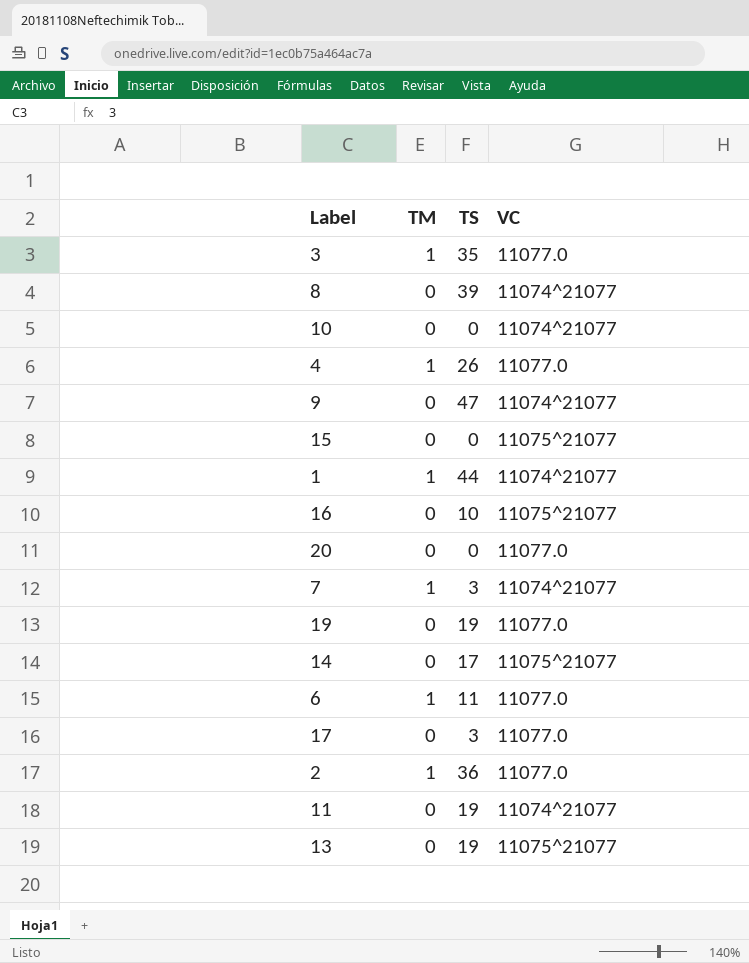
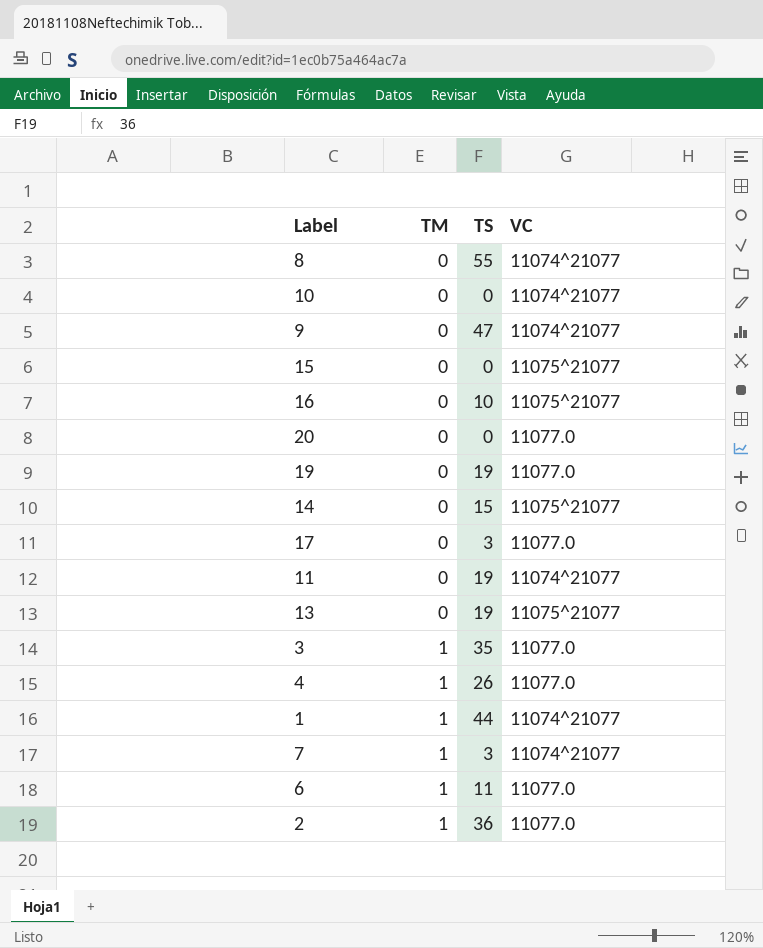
row order: none -> TM ascending
8 | TS: 39 -> 55
14 | TS: 17 -> 15

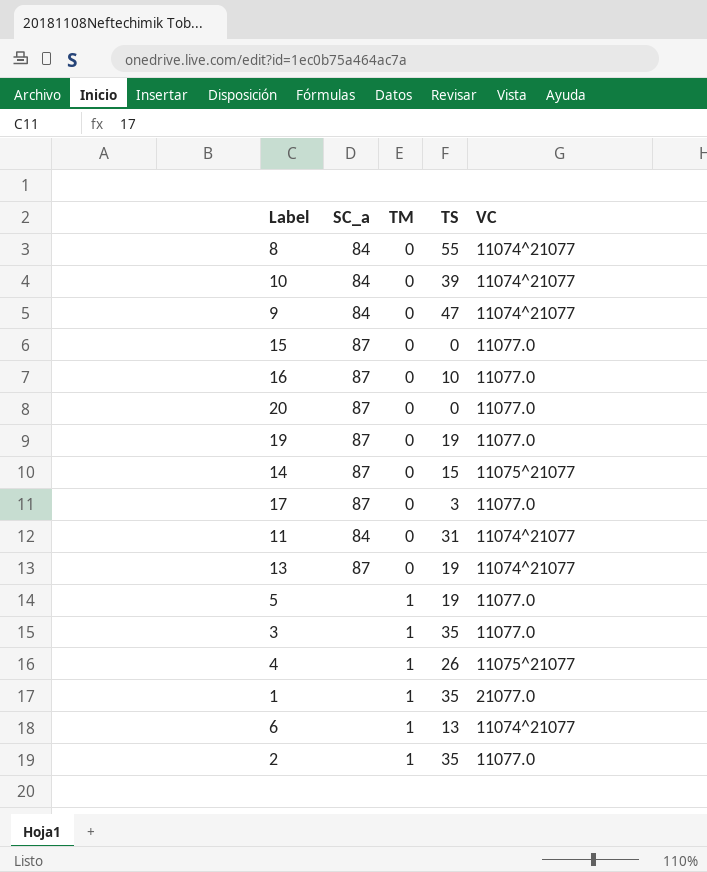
column SC_a | position: none -> 2
row 7: 1 | 3 | 11074^21077 -> none
10 | TS: 0 -> 39
15 | VC: 11075^21077 -> 11077.0
16 | VC: 11075^21077 -> 11077.0
11 | TS: 19 -> 31
13 | VC: 11075^21077 -> 11074^21077
row 5: none -> none | 1 | 19 | 11077.0
4 | VC: 11077.0 -> 11075^21077
1 | TS: 44 -> 35
1 | VC: 11074^21077 -> 21077.0
6 | TS: 11 -> 13
6 | VC: 11077.0 -> 11074^21077
2 | TS: 36 -> 35

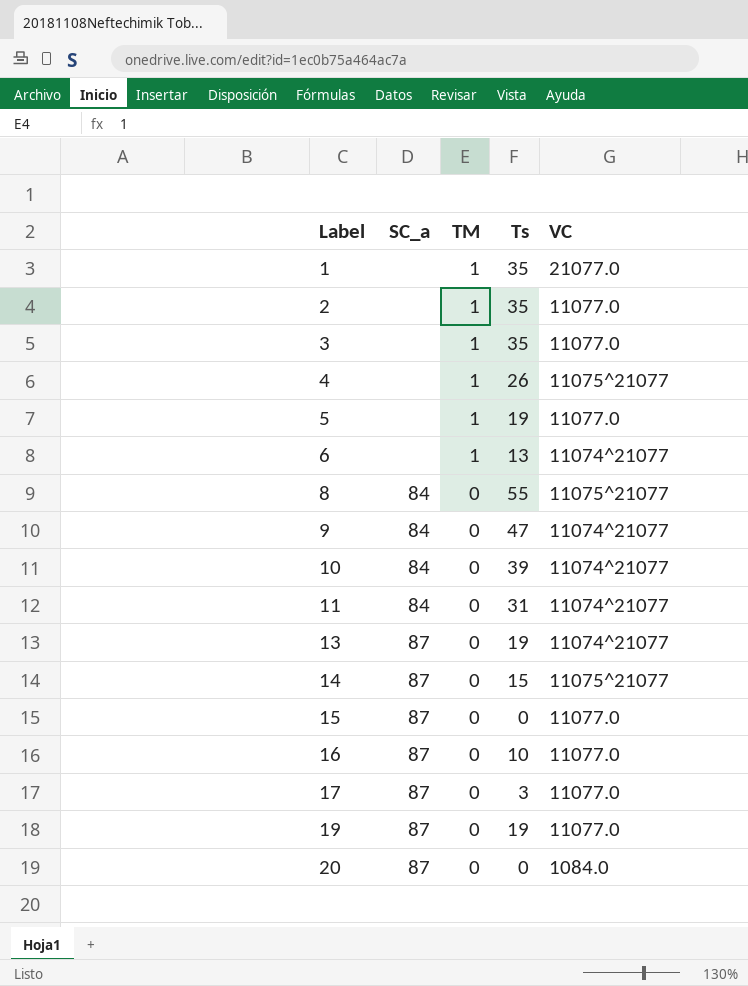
row order: TM ascending -> Label ascending
column name: TS -> Ts
8 | VC: 11074^21077 -> 11075^21077
20 | VC: 11077.0 -> 1084.0

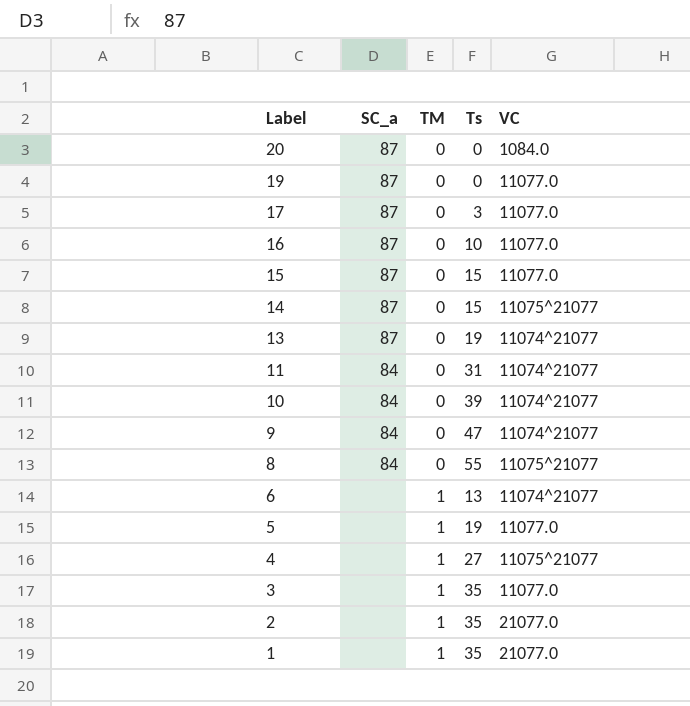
row order: Label ascending -> Label descending
19 | Ts: 19 -> 0
15 | Ts: 0 -> 15
4 | Ts: 26 -> 27
2 | VC: 11077.0 -> 21077.0

